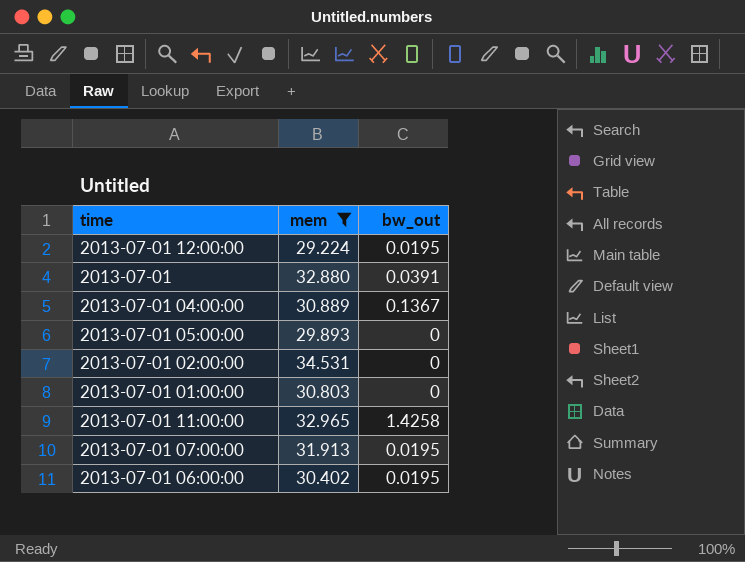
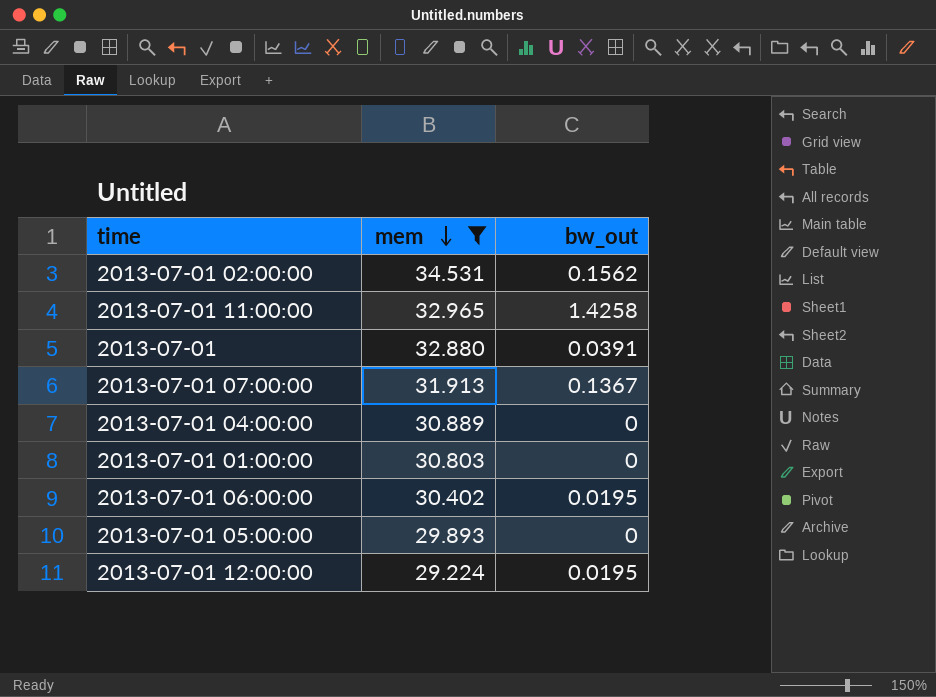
row order: none -> mem descending
2013-07-01 02:00:00 | bw_out: 0 -> 0.1562
2013-07-01 07:00:00 | bw_out: 0.0195 -> 0.1367
2013-07-01 04:00:00 | bw_out: 0.1367 -> 0

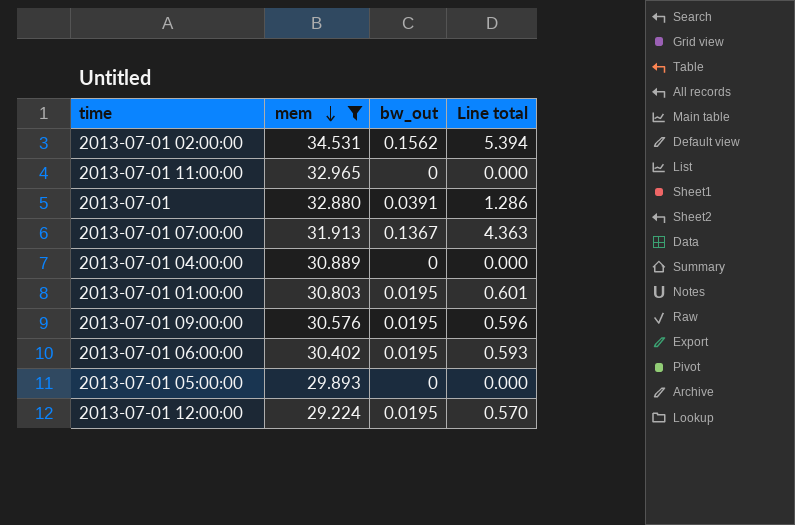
column Line total | formula: none -> [mem] * [bw_out]
2013-07-01 11:00:00 | bw_out: 1.4258 -> 0
2013-07-01 01:00:00 | bw_out: 0 -> 0.0195
row 2013-07-01 09:00:00: none -> 30.576 | 0.0195 | 0.596

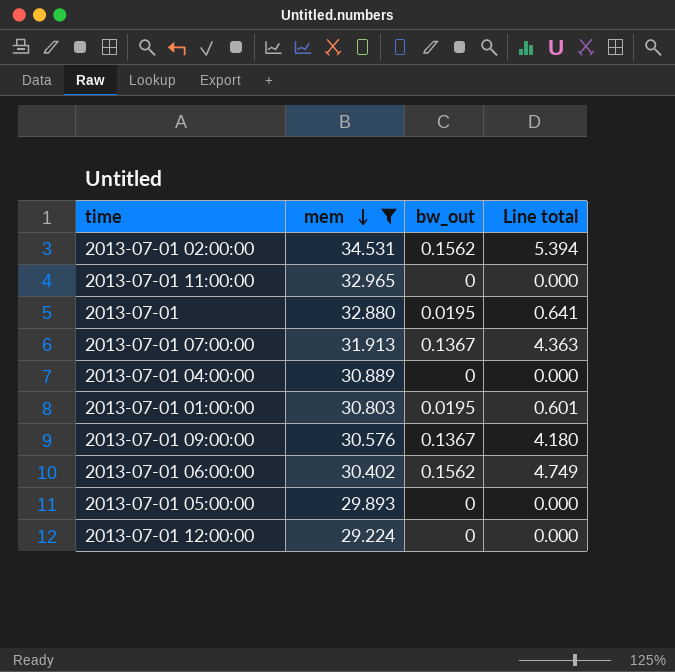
2013-07-01 | bw_out: 0.0391 -> 0.0195
2013-07-01 | Line total: 1.286 -> 0.641
2013-07-01 09:00:00 | bw_out: 0.0195 -> 0.1367
2013-07-01 09:00:00 | Line total: 0.596 -> 4.180
2013-07-01 06:00:00 | bw_out: 0.0195 -> 0.1562
2013-07-01 06:00:00 | Line total: 0.593 -> 4.749
2013-07-01 12:00:00 | bw_out: 0.0195 -> 0
2013-07-01 12:00:00 | Line total: 0.570 -> 0.000

